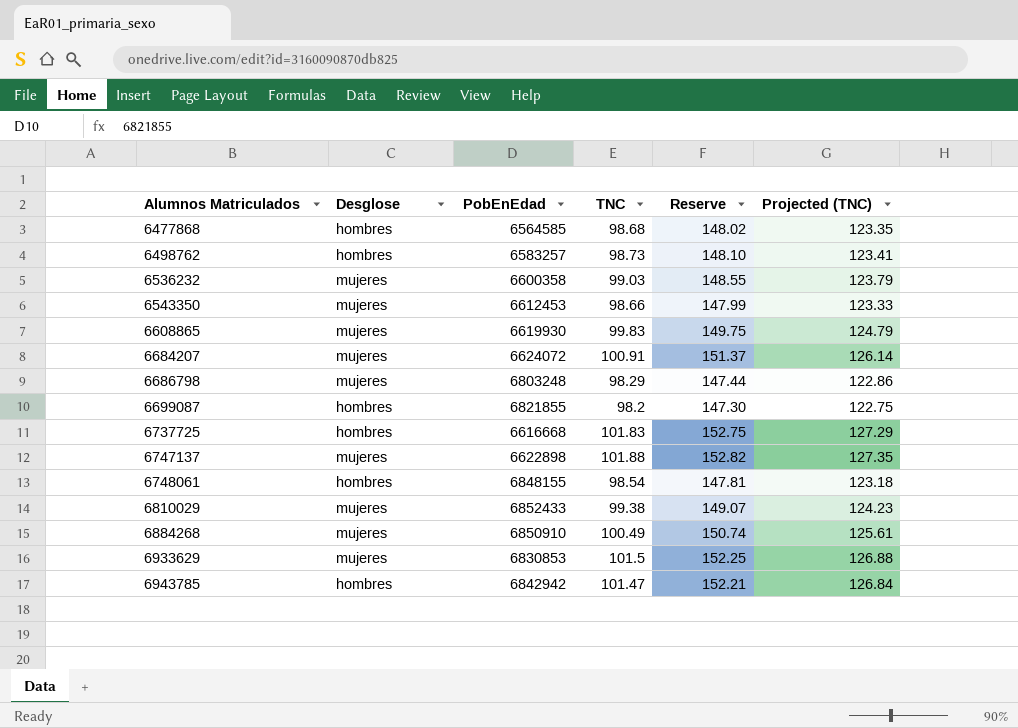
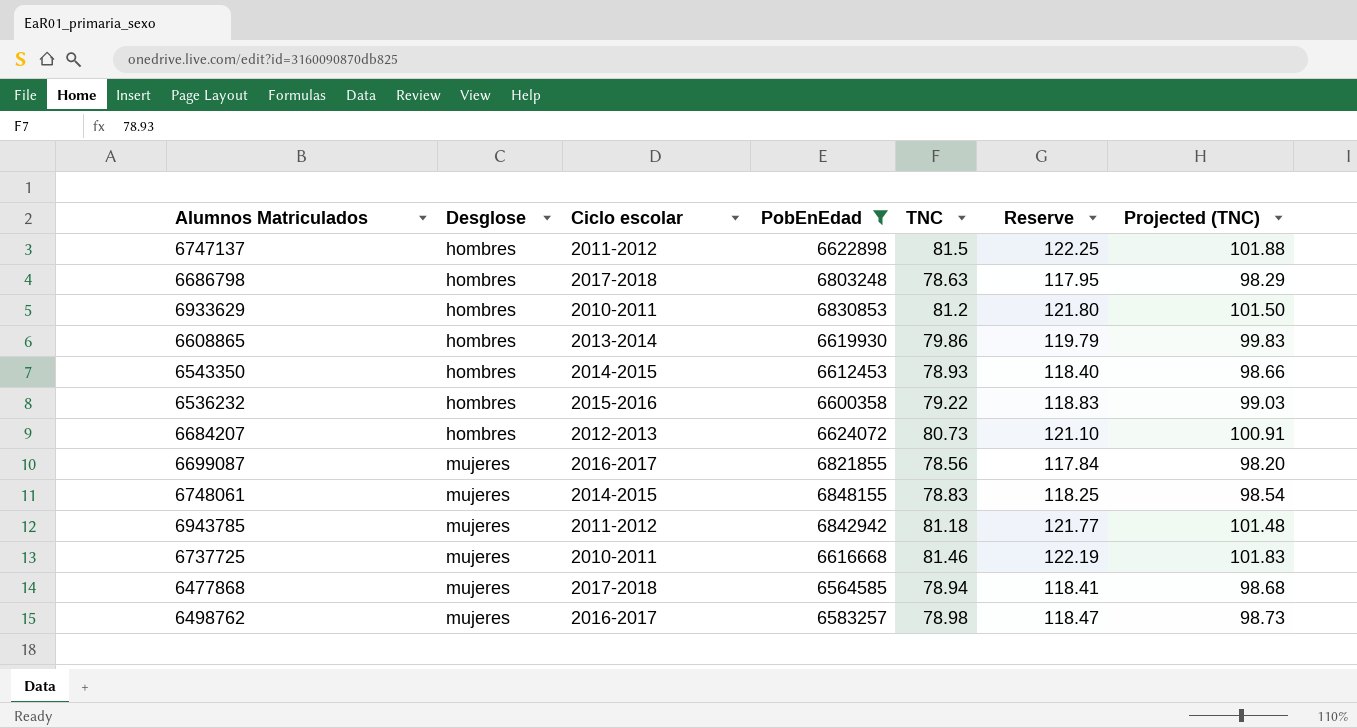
filter: none -> PobEnEdad <= 6848155
row order: Alumnos Matriculados ascending -> Desglose ascending
column Ciclo escolar | position: none -> 3
6747137 | Desglose: mujeres -> hombres
6747137 | TNC: 101.88 -> 81.5
6747137 | Reserve: 152.82 -> 122.25
6747137 | Projected (TNC): 127.35 -> 101.88
6686798 | Desglose: mujeres -> hombres
6686798 | TNC: 98.29 -> 78.63
6686798 | Reserve: 147.44 -> 117.95
6686798 | Projected (TNC): 122.86 -> 98.29
6933629 | Desglose: mujeres -> hombres
6933629 | TNC: 101.5 -> 81.2
6933629 | Reserve: 152.25 -> 121.80
6933629 | Projected (TNC): 126.88 -> 101.50
6608865 | Desglose: mujeres -> hombres
6608865 | TNC: 99.83 -> 79.86
6608865 | Reserve: 149.75 -> 119.79
6608865 | Projected (TNC): 124.79 -> 99.83
6543350 | Desglose: mujeres -> hombres
6543350 | TNC: 98.66 -> 78.93
6543350 | Reserve: 147.99 -> 118.40
6543350 | Projected (TNC): 123.33 -> 98.66
6536232 | Desglose: mujeres -> hombres
6536232 | TNC: 99.03 -> 79.22
6536232 | Reserve: 148.55 -> 118.83
6536232 | Projected (TNC): 123.79 -> 99.03
6684207 | Desglose: mujeres -> hombres
6684207 | TNC: 100.91 -> 80.73
6684207 | Reserve: 151.37 -> 121.10
6684207 | Projected (TNC): 126.14 -> 100.91
6699087 | Desglose: hombres -> mujeres
6699087 | TNC: 98.2 -> 78.56
6699087 | Reserve: 147.30 -> 117.84
6699087 | Projected (TNC): 122.75 -> 98.20
6748061 | Desglose: hombres -> mujeres
6748061 | TNC: 98.54 -> 78.83
6748061 | Reserve: 147.81 -> 118.25
6748061 | Projected (TNC): 123.18 -> 98.54
6943785 | Desglose: hombres -> mujeres
6943785 | TNC: 101.47 -> 81.18
6943785 | Reserve: 152.21 -> 121.77
6943785 | Projected (TNC): 126.84 -> 101.48
6737725 | Desglose: hombres -> mujeres
6737725 | TNC: 101.83 -> 81.46
6737725 | Reserve: 152.75 -> 122.19
6737725 | Projected (TNC): 127.29 -> 101.83
6477868 | Desglose: hombres -> mujeres
6477868 | TNC: 98.68 -> 78.94
6477868 | Reserve: 148.02 -> 118.41
6477868 | Projected (TNC): 123.35 -> 98.68
6498762 | Desglose: hombres -> mujeres
6498762 | TNC: 98.73 -> 78.98
6498762 | Reserve: 148.10 -> 118.47
6498762 | Projected (TNC): 123.41 -> 98.73

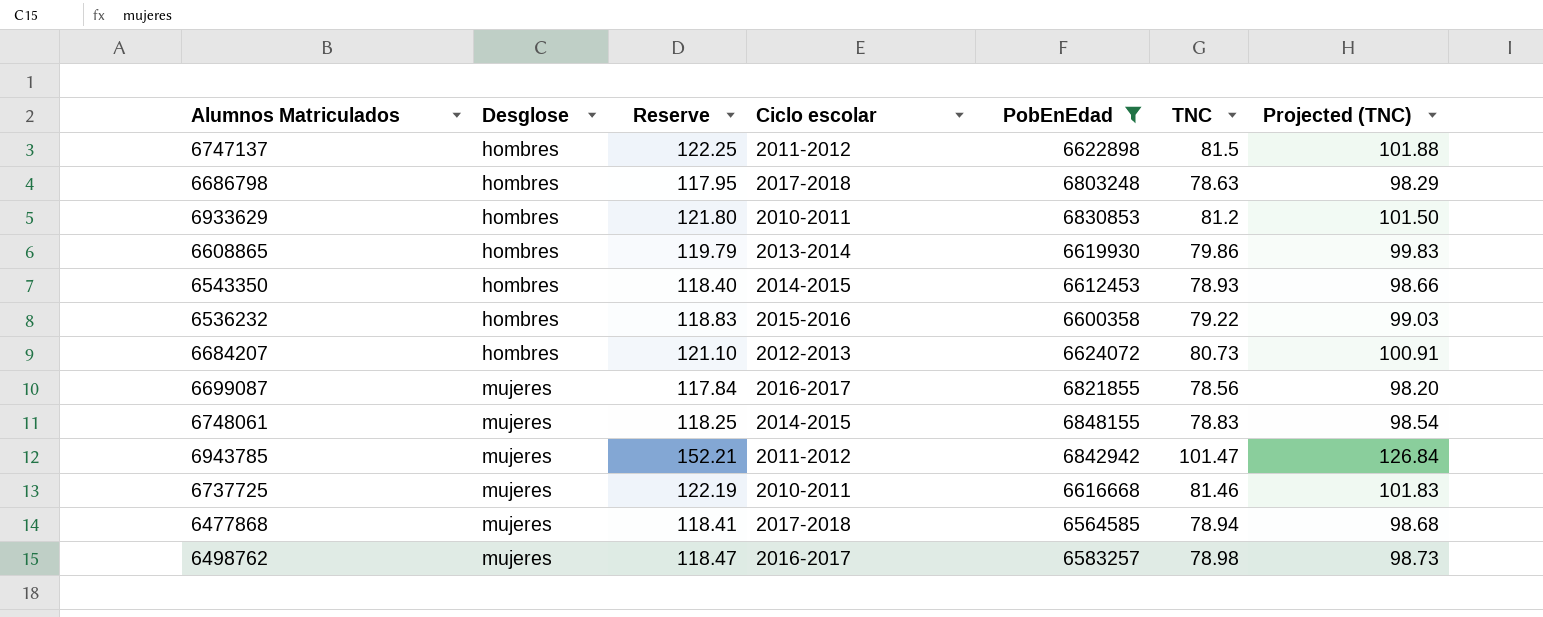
column Reserve | position: 6 -> 3
6943785 | Reserve: 121.77 -> 152.21
6943785 | TNC: 81.18 -> 101.47
6943785 | Projected (TNC): 101.48 -> 126.84

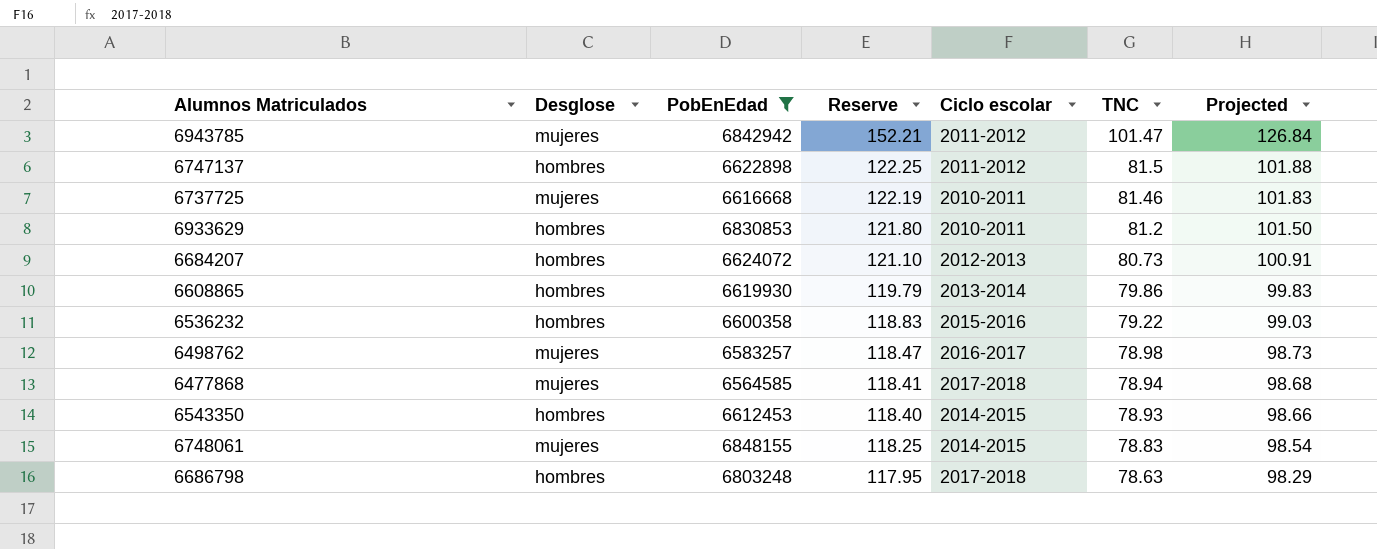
row order: Desglose ascending -> Reserve descending
column PobEnEdad | position: 5 -> 3
column name: Projected (TNC) -> Projected
row 6699087: mujeres | 117.84 | 2016-2017 | 6821855 | 78.56 | 98.20 -> none

